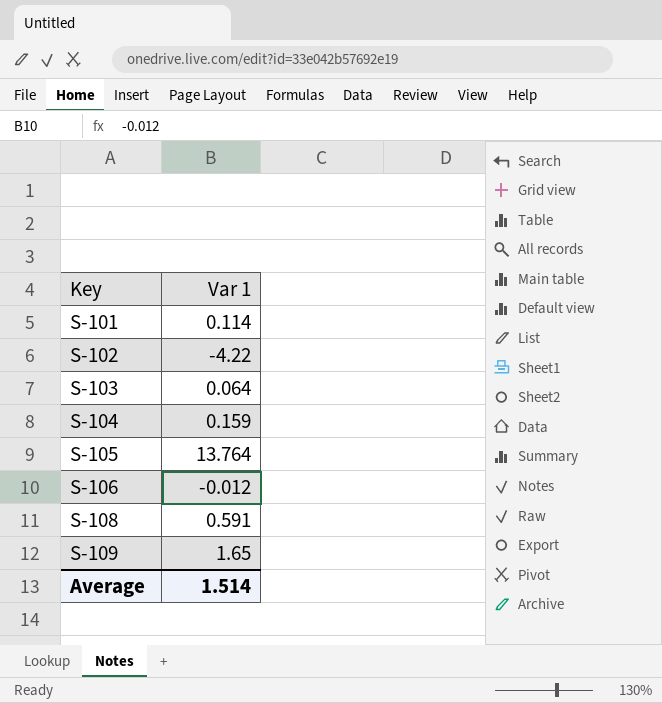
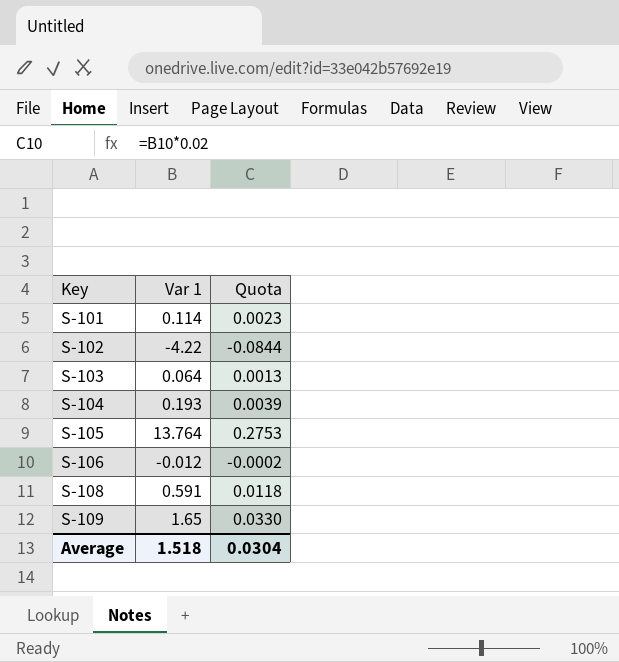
column Quota | formula: none -> [Var 1] * 0.02
S-104 | Var 1: 0.159 -> 0.193
Average | Var 1: 1.514 -> 1.518

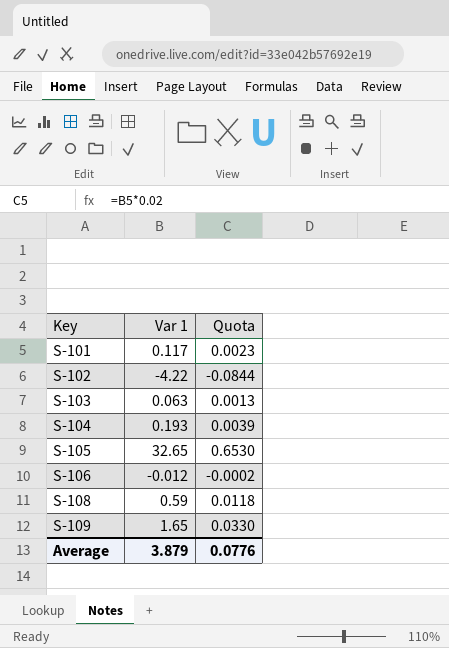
S-101 | Var 1: 0.114 -> 0.117
S-103 | Var 1: 0.064 -> 0.063
S-105 | Var 1: 13.764 -> 32.65
S-105 | Quota: 0.2753 -> 0.6530
S-108 | Var 1: 0.591 -> 0.59
Average | Var 1: 1.518 -> 3.879
Average | Quota: 0.0304 -> 0.0776

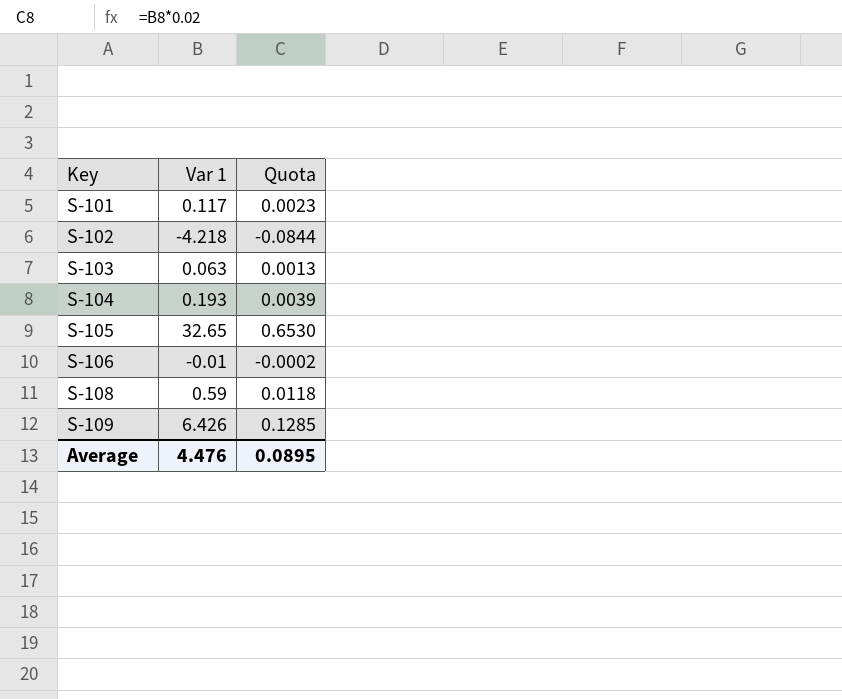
S-102 | Var 1: -4.22 -> -4.218
S-106 | Var 1: -0.012 -> -0.01
S-109 | Var 1: 1.65 -> 6.426
S-109 | Quota: 0.0330 -> 0.1285
Average | Var 1: 3.879 -> 4.476
Average | Quota: 0.0776 -> 0.0895

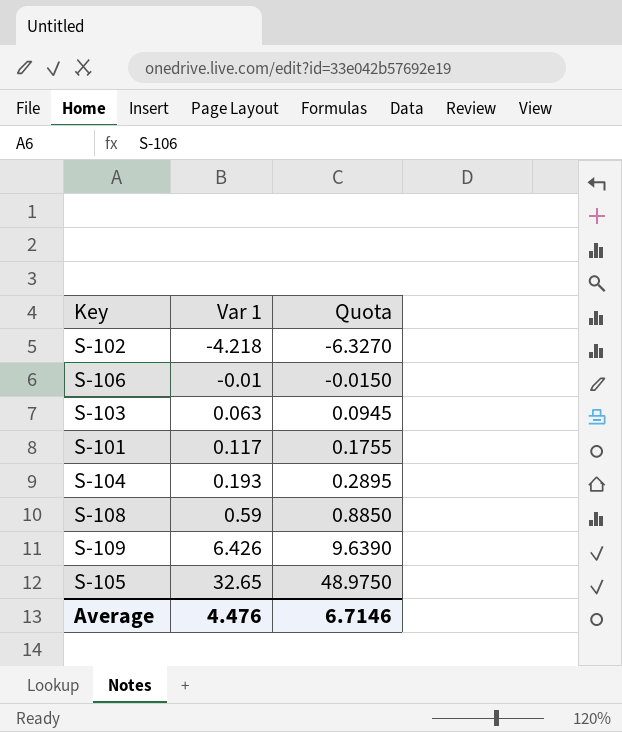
row order: Key ascending -> Var 1 ascending
column Quota | formula: [Var 1] * 0.02 -> [Var 1] * 1.5
Average | Quota: 0.0895 -> 6.7146

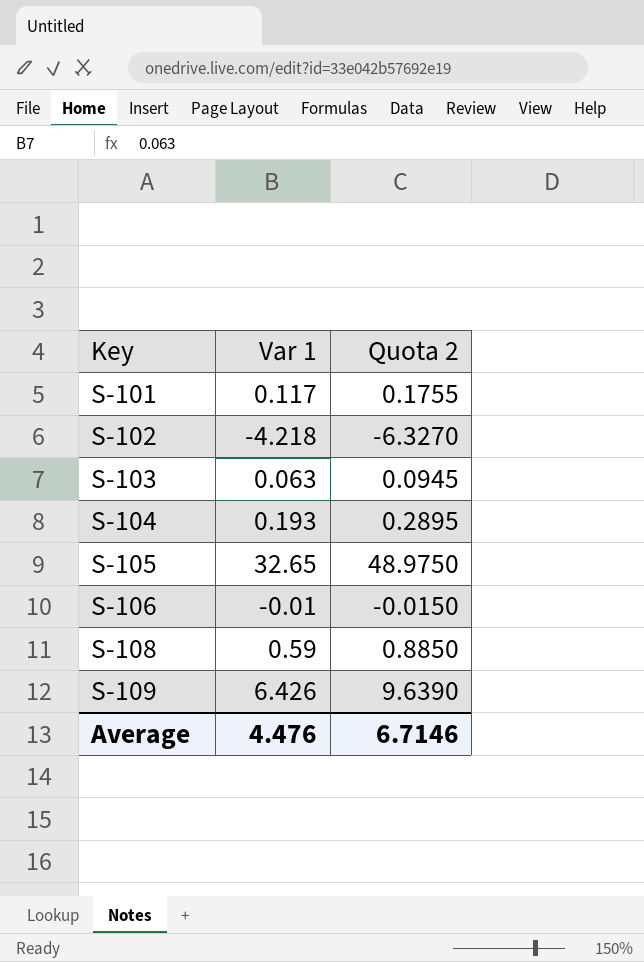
row order: Var 1 ascending -> Key ascending
column name: Quota -> Quota 2

